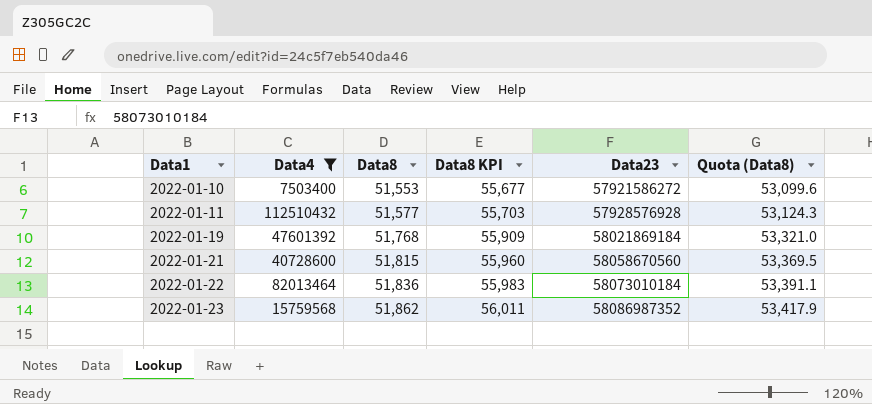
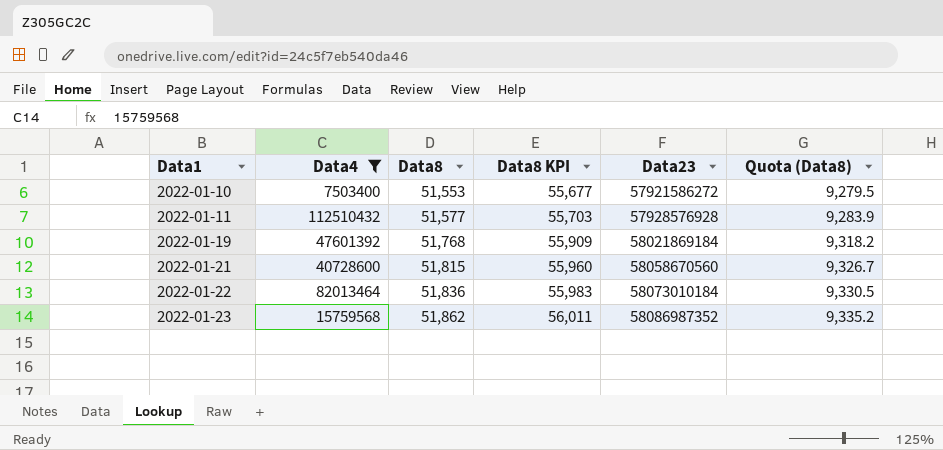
column Quota (Data8) | formula: [Data8] * 1.03 -> [Data8] * 0.18

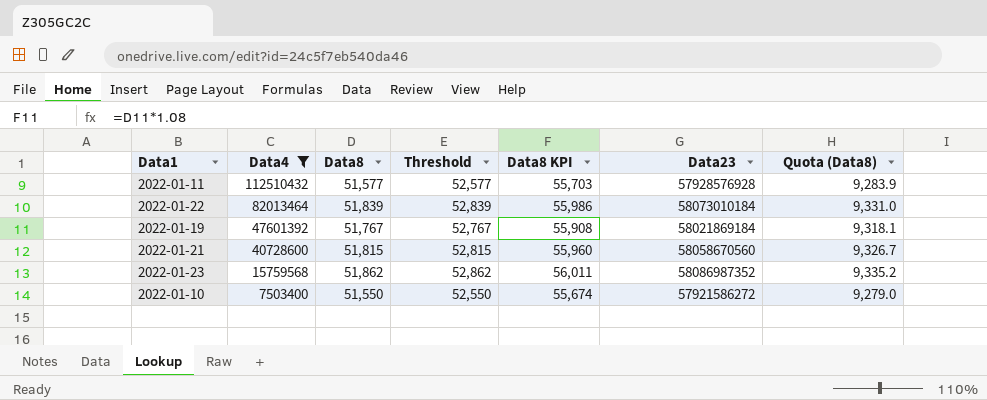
row order: Data1 ascending -> Data4 descending
column Threshold | formula: none -> [Data8] + 1000
2022-01-22 | Data8: 51,836 -> 51,839
2022-01-22 | Data8 KPI: 55,983 -> 55,986
2022-01-22 | Quota (Data8): 9,330.5 -> 9,331.0
2022-01-19 | Data8: 51,768 -> 51,767
2022-01-19 | Data8 KPI: 55,909 -> 55,908
2022-01-19 | Quota (Data8): 9,318.2 -> 9,318.1
2022-01-10 | Data8: 51,553 -> 51,550
2022-01-10 | Data8 KPI: 55,677 -> 55,674
2022-01-10 | Quota (Data8): 9,279.5 -> 9,279.0

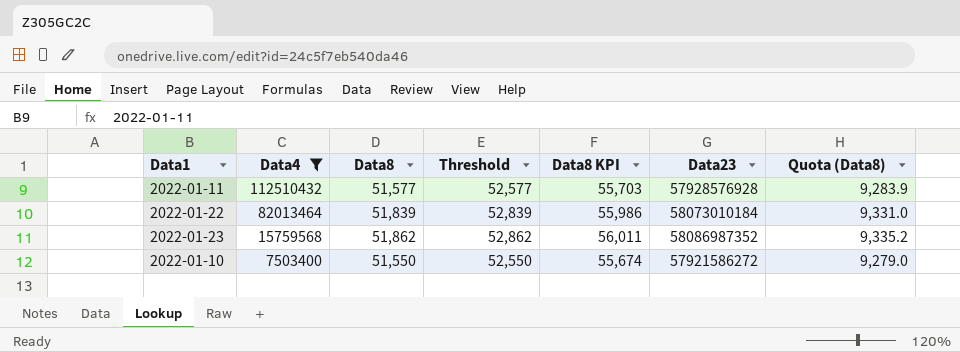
row 2022-01-19: 47601392 | 51,767 | 52,767 | 55,908 | 58021869184 | 9,318.1 -> none
row 2022-01-21: 40728600 | 51,815 | 52,815 | 55,960 | 58058670560 | 9,326.7 -> none

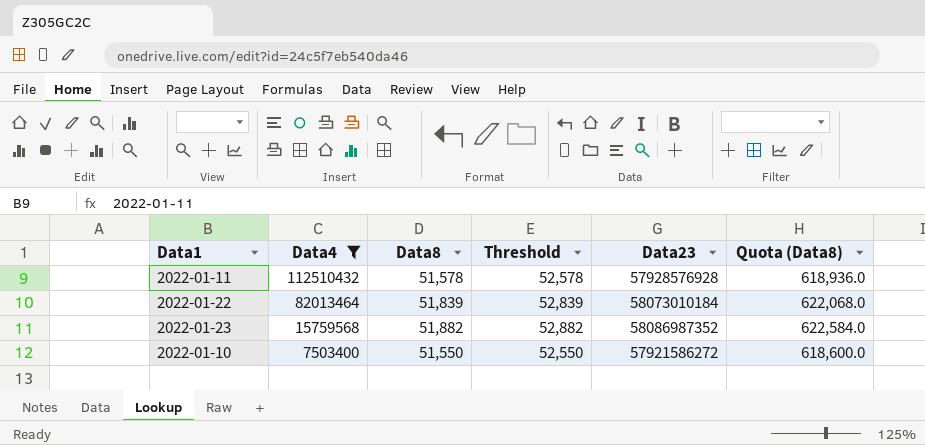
column Data8 KPI | formula: [Data8] * 1.08 -> none
column Quota (Data8) | formula: [Data8] * 0.18 -> [Data8] * 12
2022-01-11 | Data8: 51,577 -> 51,578
2022-01-11 | Threshold: 52,577 -> 52,578
2022-01-23 | Data8: 51,862 -> 51,882
2022-01-23 | Threshold: 52,862 -> 52,882

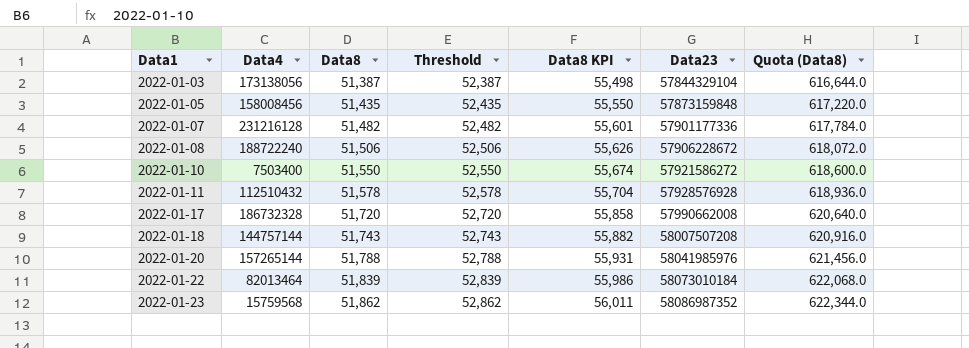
filter: Data4 <= 112510432 -> none
row order: Data4 descending -> Data1 ascending
column Data8 KPI | formula: none -> [Data8] * 1.08
2022-01-23 | Data8: 51,882 -> 51,862
2022-01-23 | Threshold: 52,882 -> 52,862
2022-01-23 | Quota (Data8): 622,584.0 -> 622,344.0

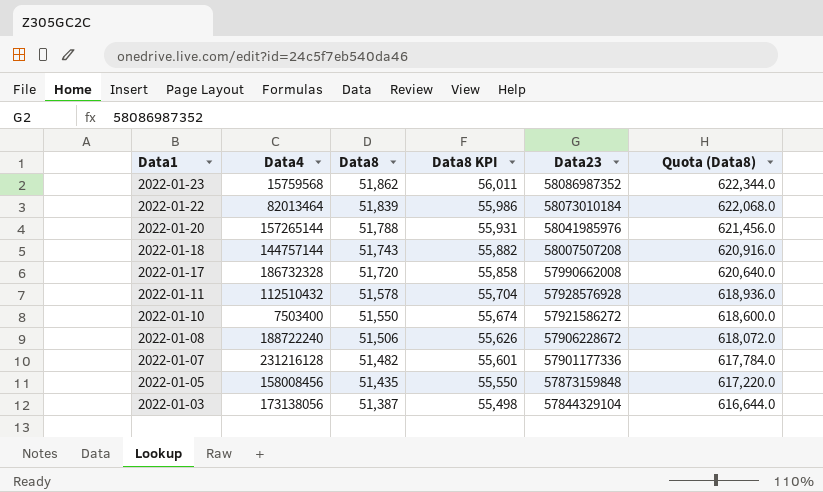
row order: Data1 ascending -> Data1 descending
column Threshold | formula: [Data8] + 1000 -> none

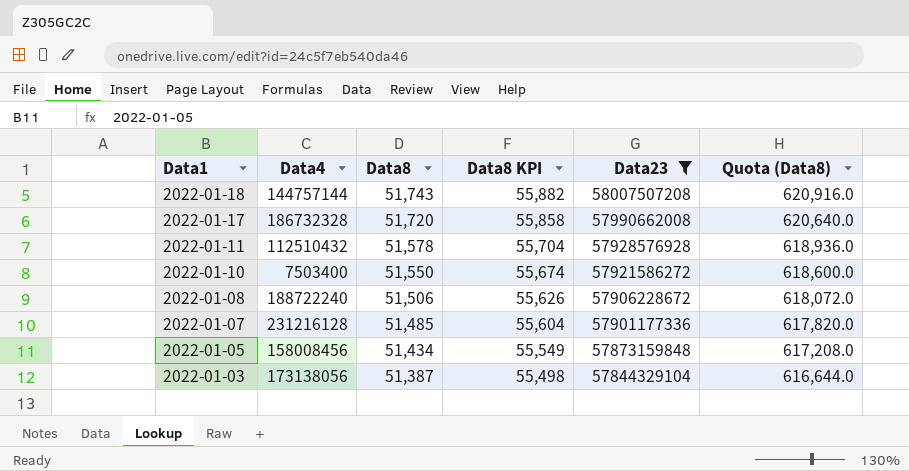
filter: none -> Data23 <= 58007507208
2022-01-07 | Data8: 51,482 -> 51,485
2022-01-07 | Data8 KPI: 55,601 -> 55,604
2022-01-07 | Quota (Data8): 617,784.0 -> 617,820.0
2022-01-05 | Data8: 51,435 -> 51,434
2022-01-05 | Data8 KPI: 55,550 -> 55,549
2022-01-05 | Quota (Data8): 617,220.0 -> 617,208.0

